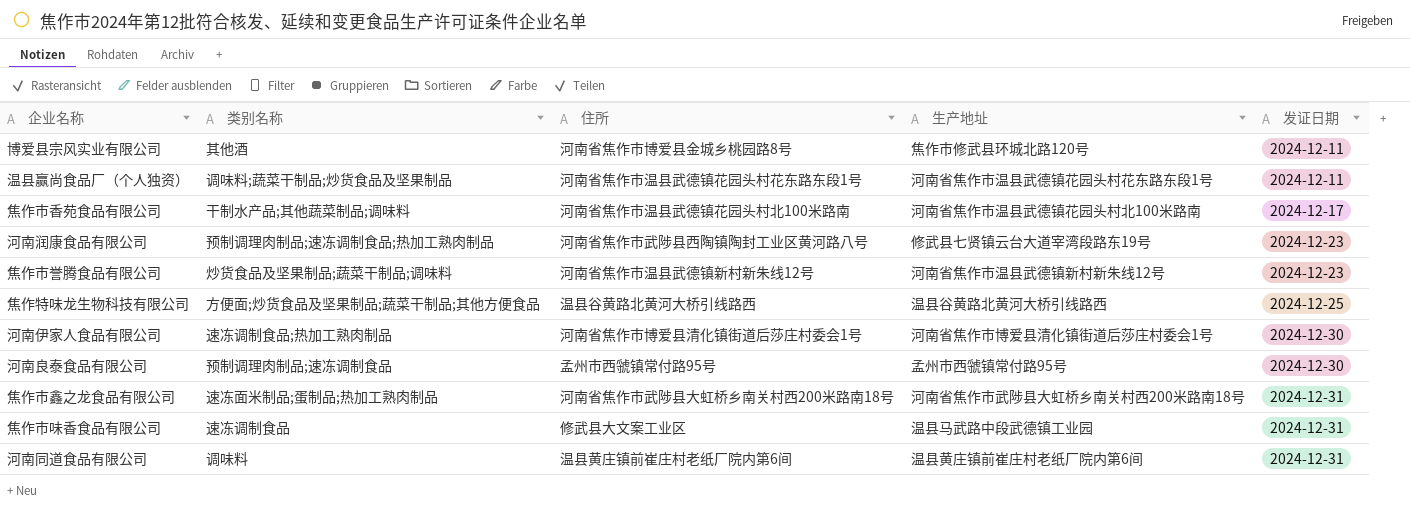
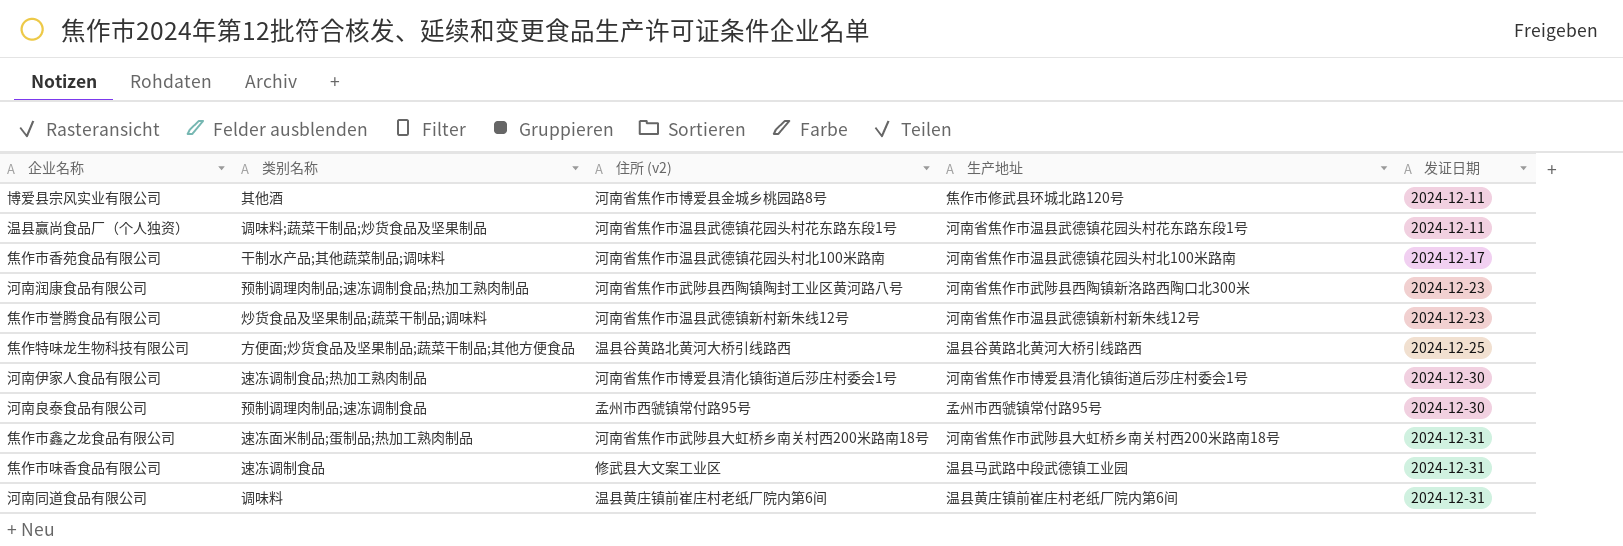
column name: 住所 -> 住所 (v2)
河南润康食品有限公司 | 生产地址: 修武县七贤镇云台大道宰湾段路东19号 -> 河南省焦作市武陟县西陶镇新洛路西陶口北300米

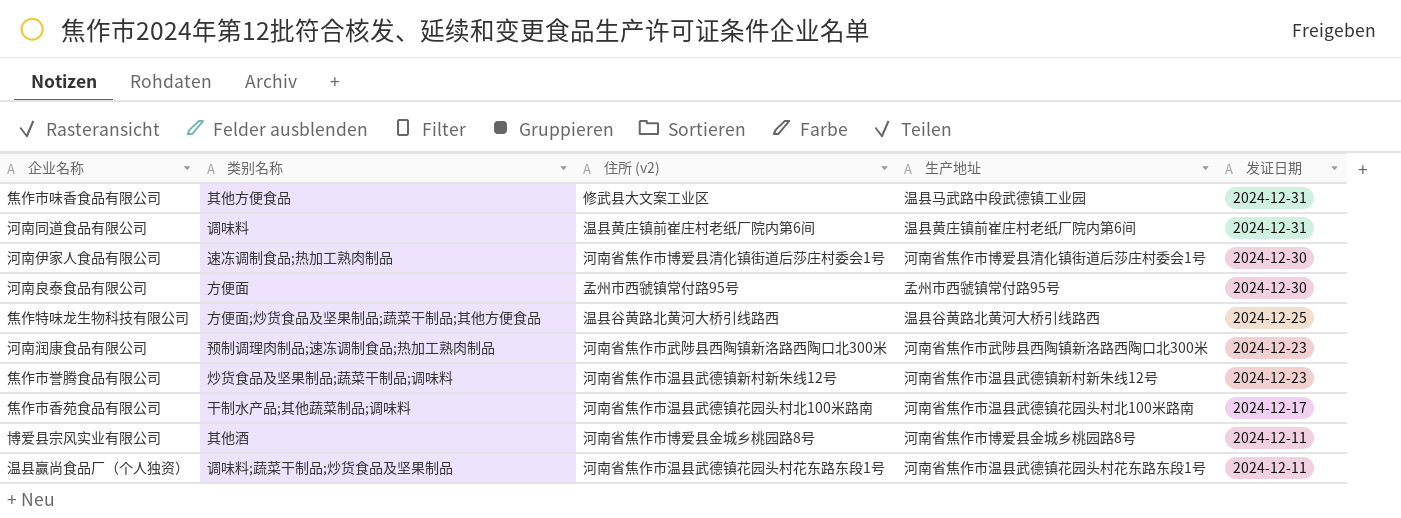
row order: 发证日期 ascending -> 发证日期 descending
row 焦作市鑫之龙食品有限公司: 速冻面米制品;蛋制品;热加工熟肉制品 | 河南省焦作市武陟县大虹桥乡南关村西200米路南18号 | 河南省焦作市武陟县大虹桥乡南关村西200米路南18号 | 2024-12-31 -> none
焦作市味香食品有限公司 | 类别名称: 速冻调制食品 -> 其他方便食品
河南良泰食品有限公司 | 类别名称: 预制调理肉制品;速冻调制食品 -> 方便面
河南润康食品有限公司 | 住所 (v2): 河南省焦作市武陟县西陶镇陶封工业区黄河路八号 -> 河南省焦作市武陟县西陶镇新洛路西陶口北300米
博爱县宗风实业有限公司 | 生产地址: 焦作市修武县环城北路120号 -> 河南省焦作市博爱县金城乡桃园路8号

